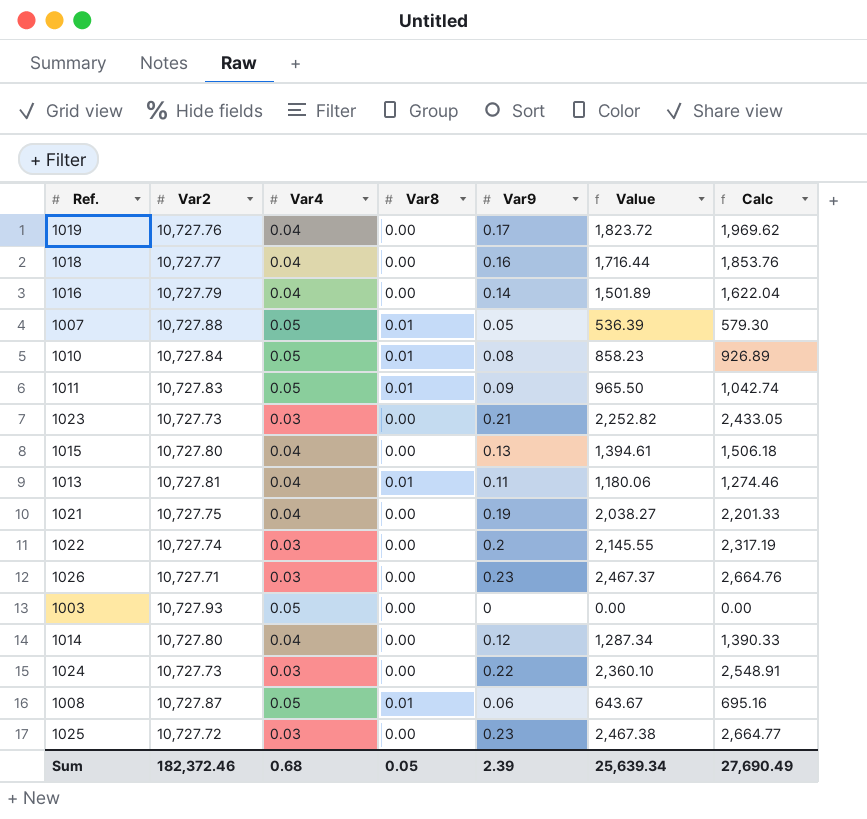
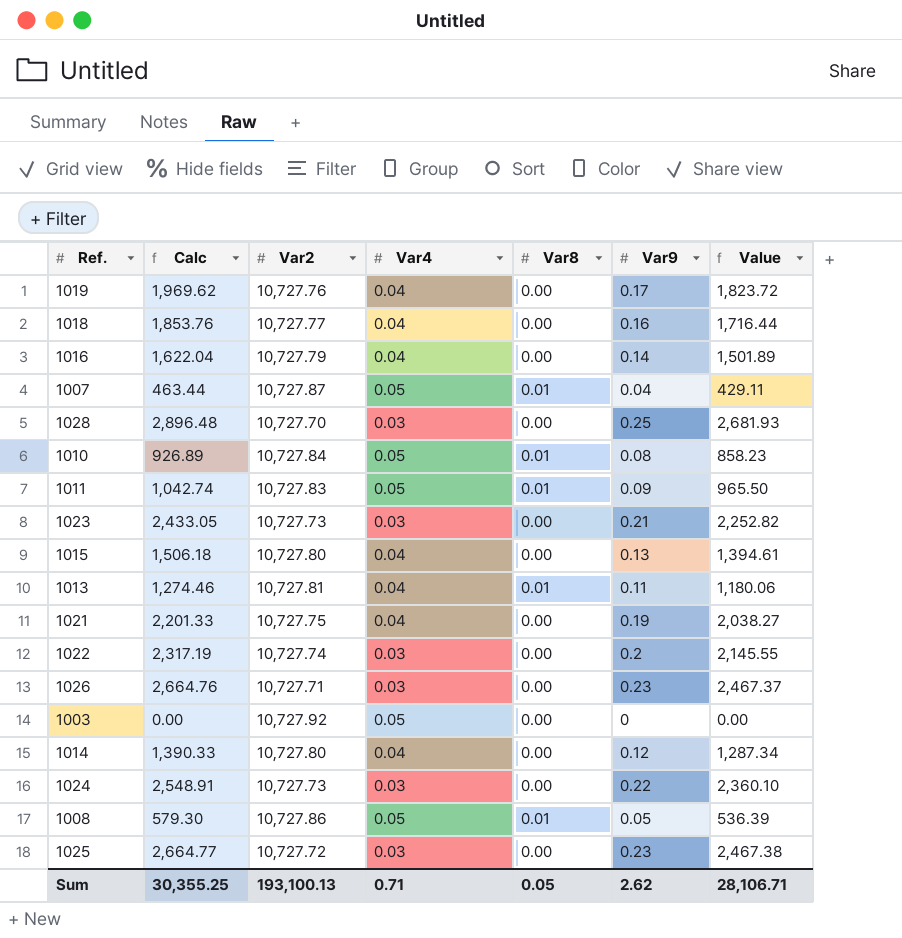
column Calc | position: 7 -> 2
1007 | Calc: 579.30 -> 463.44
1007 | Var2: 10,727.88 -> 10,727.87
1007 | Var9: 0.05 -> 0.04
1007 | Value: 536.39 -> 429.11
row 1028: none -> 2,896.48 | 10,727.70 | 0.03 | 0.00 | 0.25 | 2,681.93
1003 | Var2: 10,727.93 -> 10,727.92
1008 | Calc: 695.16 -> 579.30
1008 | Var2: 10,727.87 -> 10,727.86
1008 | Var9: 0.06 -> 0.05
1008 | Value: 643.67 -> 536.39
Sum | Calc: 27,690.49 -> 30,355.25
Sum | Var2: 182,372.46 -> 193,100.13
Sum | Var4: 0.68 -> 0.71
Sum | Var9: 2.39 -> 2.62
Sum | Value: 25,639.34 -> 28,106.71

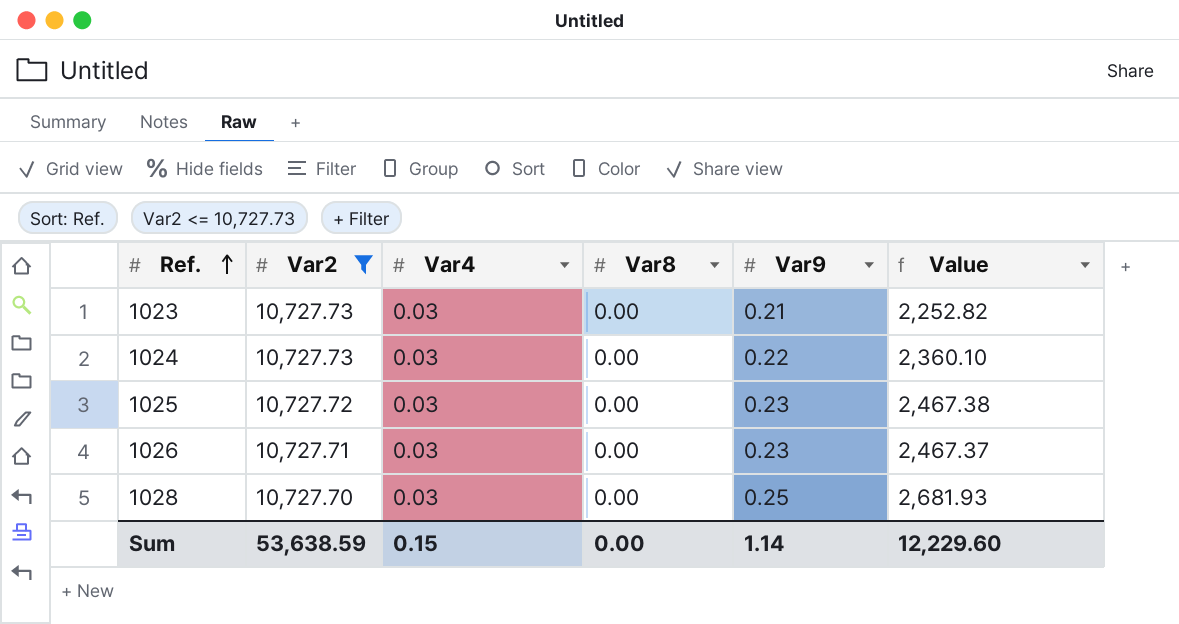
filter: none -> Var2 <= 10,727.73
row order: none -> Ref. ascending
column Calc | formula: [Value] * 1.08 -> none
Sum | Var2: 193,100.13 -> 53,638.59
Sum | Var4: 0.71 -> 0.15
Sum | Var8: 0.05 -> 0.00
Sum | Var9: 2.62 -> 1.14
Sum | Value: 28,106.71 -> 12,229.60

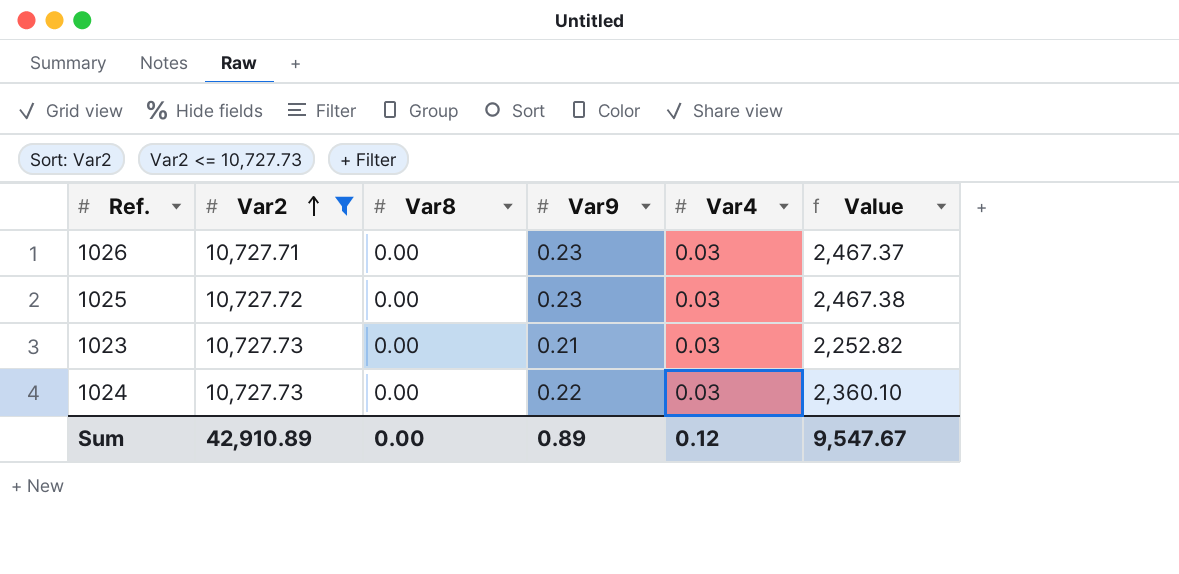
row order: Ref. ascending -> Var2 ascending
column Var4 | position: 3 -> 5
row 1028: 10,727.70 | 0.03 | 0.00 | 0.25 | 2,681.93 -> none
Sum | Var2: 53,638.59 -> 42,910.89
Sum | Var9: 1.14 -> 0.89
Sum | Var4: 0.15 -> 0.12
Sum | Value: 12,229.60 -> 9,547.67

